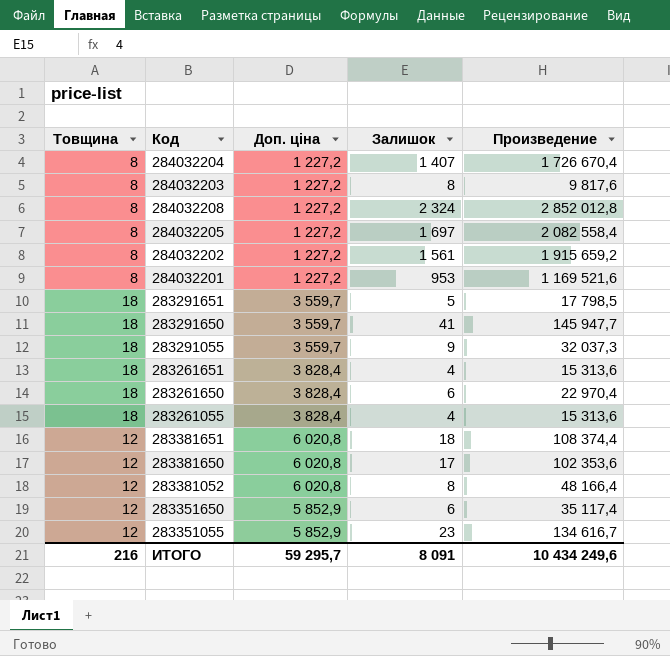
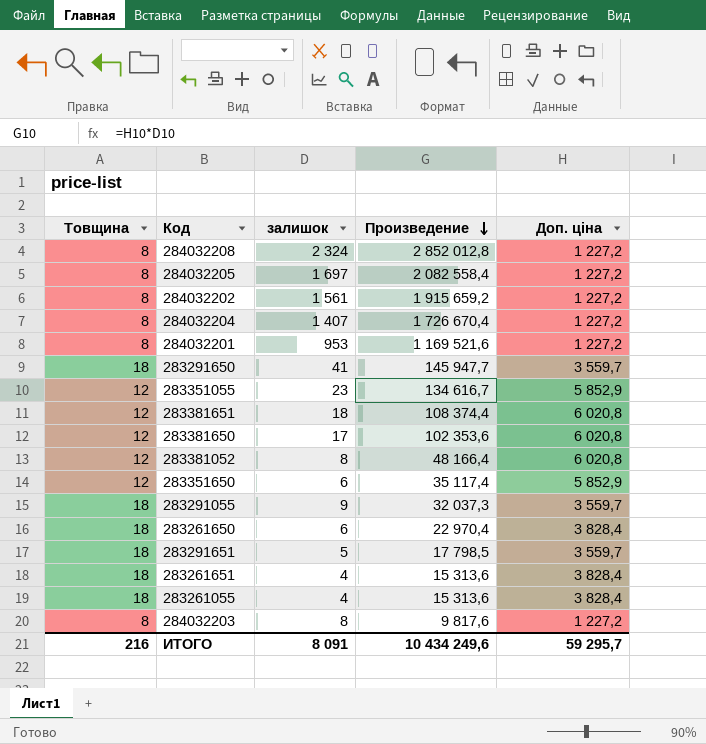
row order: none -> Произведение descending
column name: Залишок -> залишок
column Доп. ціна | position: 3 -> 5

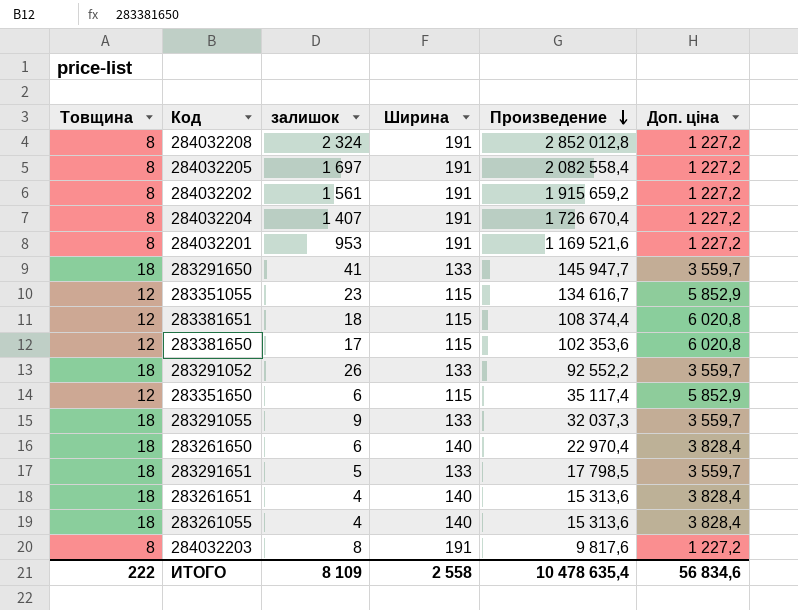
column Ширина | position: none -> 4
row 283381052: 12 | 8 | 48 166,4 | 6 020,8 -> none
row 283291052: none -> 18 | 26 | 133 | 92 552,2 | 3 559,7
ИТОГО | Товщина: 216 -> 222
ИТОГО | залишок: 8 091 -> 8 109
ИТОГО | Произведение: 10 434 249,6 -> 10 478 635,4
ИТОГО | Доп. ціна: 59 295,7 -> 56 834,6

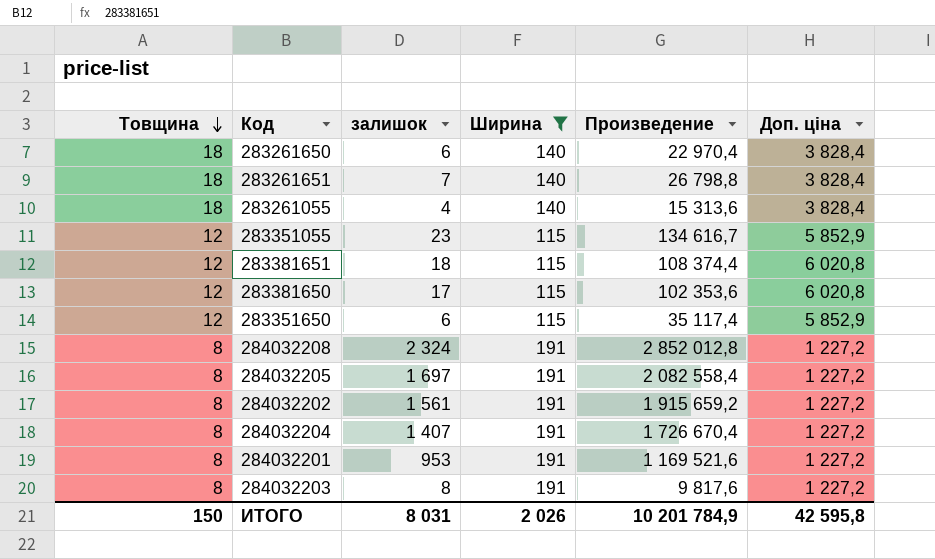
filter: none -> Ширина != 133
row order: Произведение descending -> Товщина descending
283261651 | залишок: 4 -> 7
283261651 | Произведение: 15 313,6 -> 26 798,8
ИТОГО | Товщина: 222 -> 150
ИТОГО | залишок: 8 109 -> 8 031
ИТОГО | Ширина: 2 558 -> 2 026
ИТОГО | Произведение: 10 478 635,4 -> 10 201 784,9
ИТОГО | Доп. ціна: 56 834,6 -> 42 595,8

